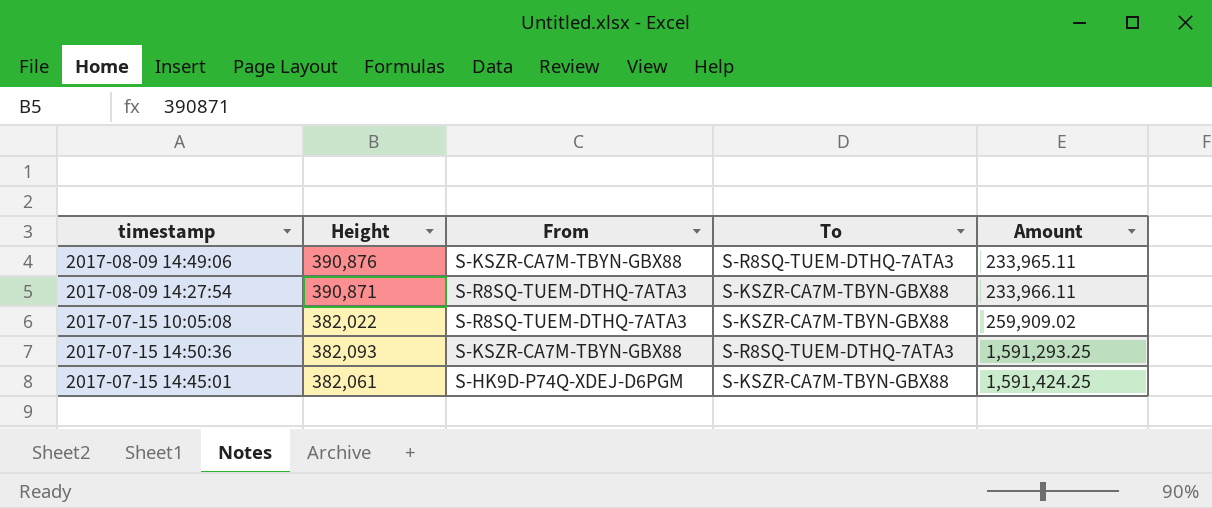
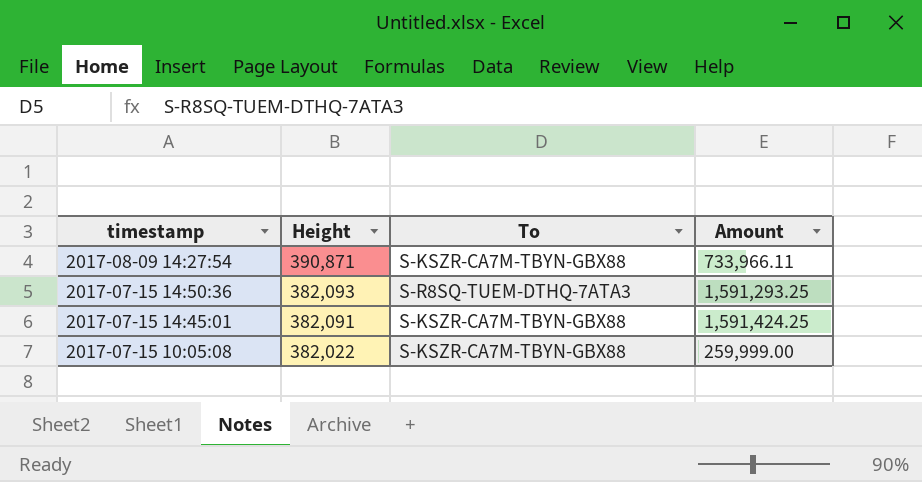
row order: Amount ascending -> timestamp descending
column From | position: 3 -> none
row 2017-08-09 14:49:06: 390,876 | S-KSZR-CA7M-TBYN-GBX88 | S-R8SQ-TUEM-DTHQ-7ATA3 | 233,965.11 -> none
2017-08-09 14:27:54 | Amount: 233,966.11 -> 733,966.11
2017-07-15 14:45:01 | Height: 382,061 -> 382,091
2017-07-15 10:05:08 | Amount: 259,909.02 -> 259,999.00

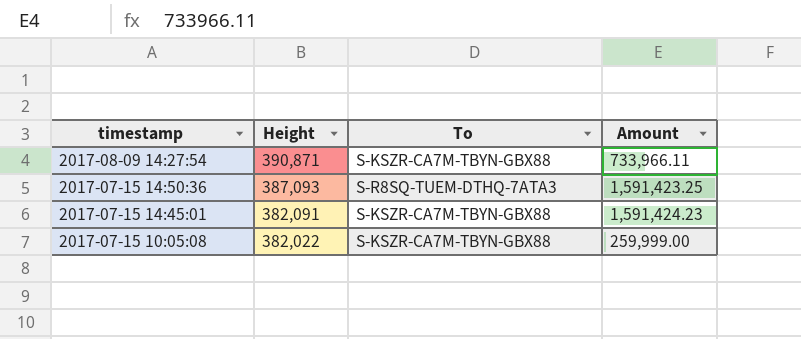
2017-07-15 14:50:36 | Height: 382,093 -> 387,093
2017-07-15 14:50:36 | Amount: 1,591,293.25 -> 1,591,423.25
2017-07-15 14:45:01 | Amount: 1,591,424.25 -> 1,591,424.23

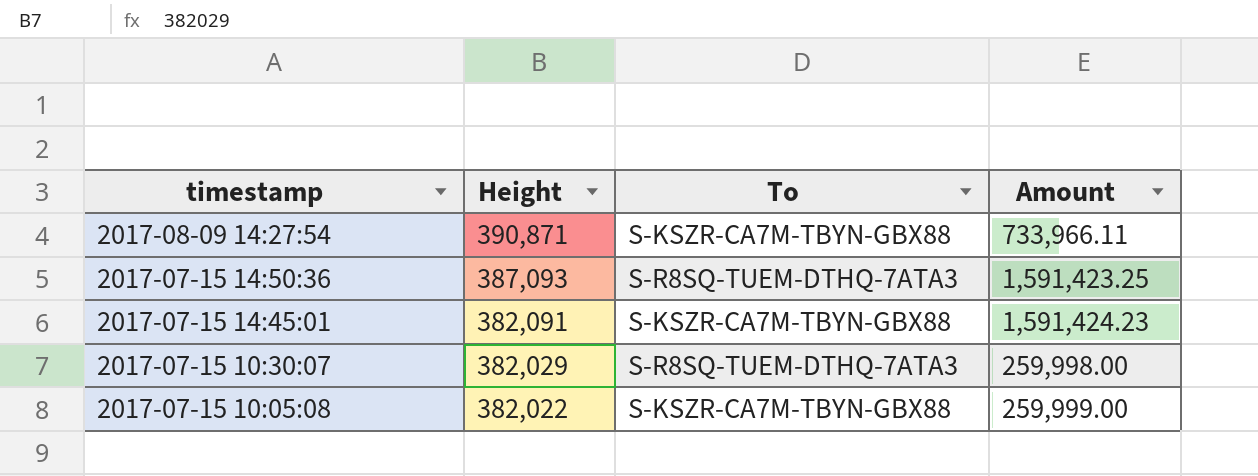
row 2017-07-15 10:30:07: none -> 382,029 | S-R8SQ-TUEM-DTHQ-7ATA3 | 259,998.00

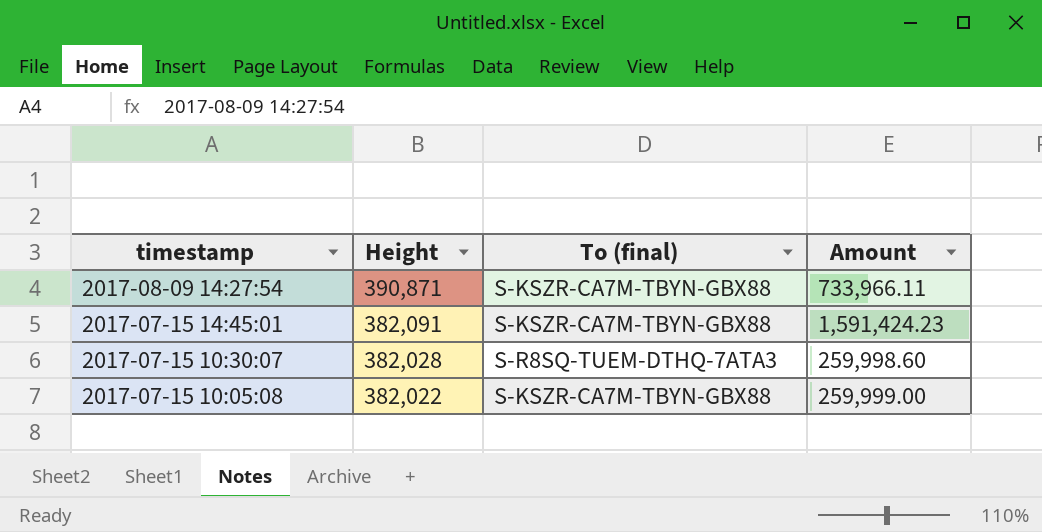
column name: To -> To (final)
row 2017-07-15 14:50:36: 387,093 | S-R8SQ-TUEM-DTHQ-7ATA3 | 1,591,423.25 -> none
2017-07-15 10:30:07 | Height: 382,029 -> 382,028
2017-07-15 10:30:07 | Amount: 259,998.00 -> 259,998.60

